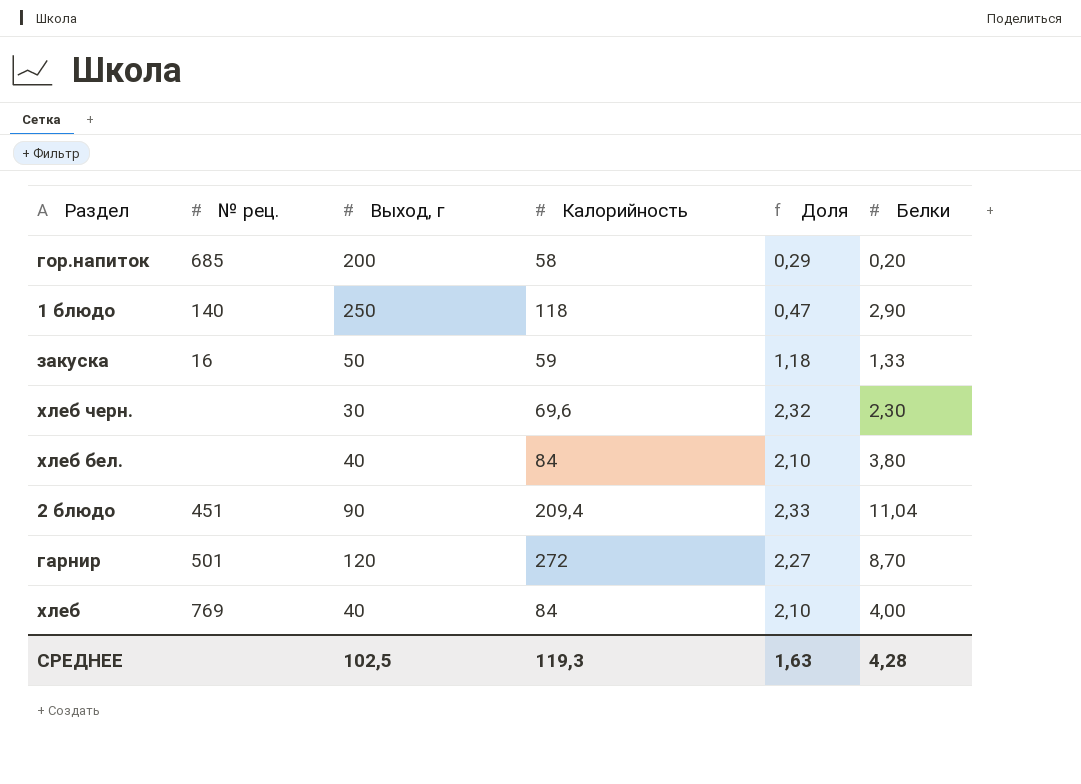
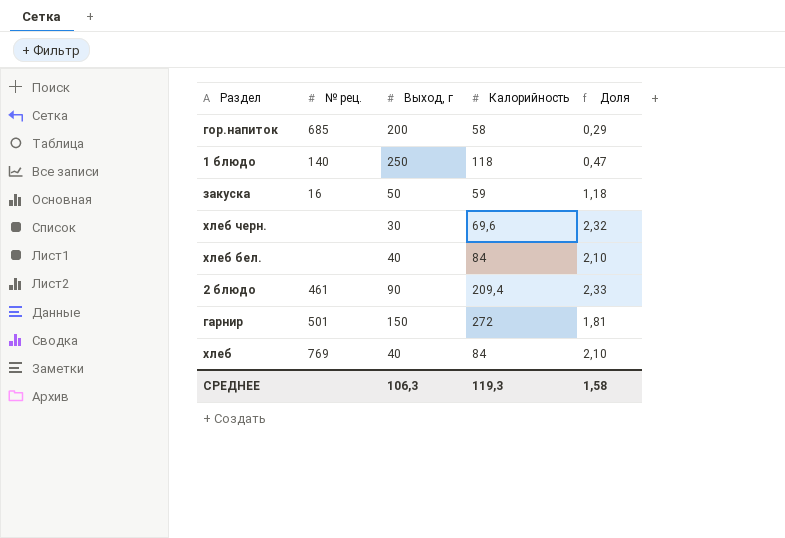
column Белки | position: 6 -> none
2 блюдо | № рец.: 451 -> 461
гарнир | Выход, г: 120 -> 150
гарнир | Доля: 2,27 -> 1,81
СРЕДНЕЕ | Выход, г: 102,5 -> 106,3
СРЕДНЕЕ | Доля: 1,63 -> 1,58

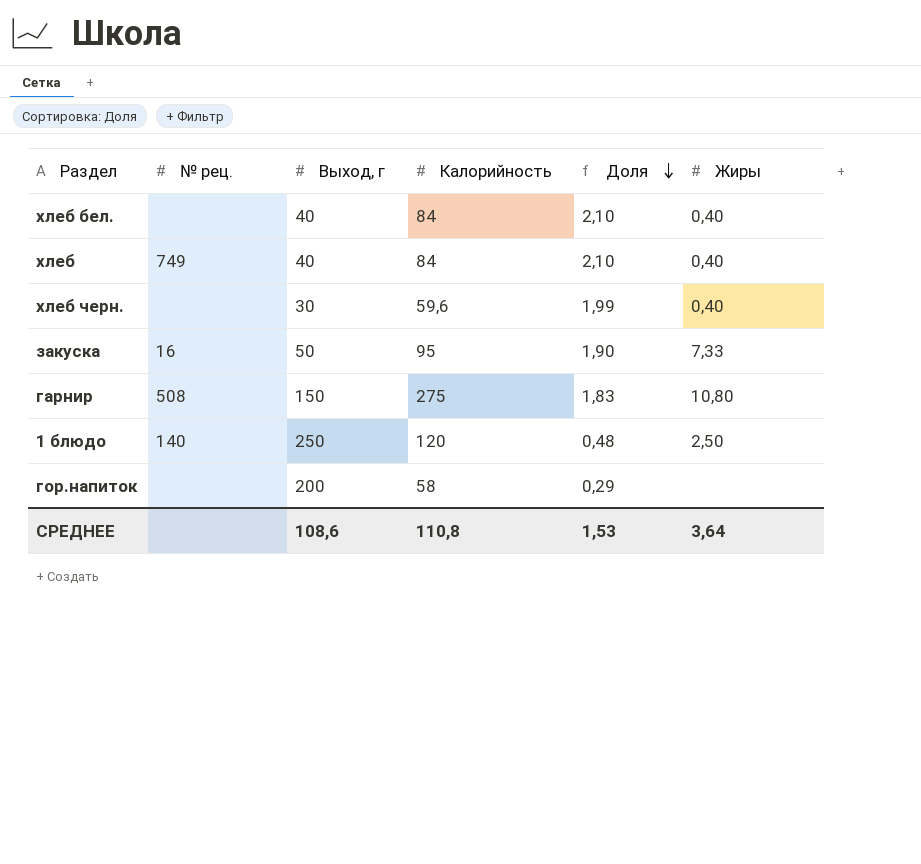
row order: none -> Доля descending
column Жиры | position: none -> 6
row 2 блюдо: 461 | 90 | 209,4 | 2,33 -> none
хлеб | № рец.: 769 -> 749
хлеб черн. | Калорийность: 69,6 -> 59,6
хлеб черн. | Доля: 2,32 -> 1,99
закуска | Калорийность: 59 -> 95
закуска | Доля: 1,18 -> 1,90
гарнир | № рец.: 501 -> 508
гарнир | Калорийность: 272 -> 275
гарнир | Доля: 1,81 -> 1,83
1 блюдо | Калорийность: 118 -> 120
1 блюдо | Доля: 0,47 -> 0,48
гор.напиток | № рец.: 685 -> none
СРЕДНЕЕ | Выход, г: 106,3 -> 108,6
СРЕДНЕЕ | Калорийность: 119,3 -> 110,8
СРЕДНЕЕ | Доля: 1,58 -> 1,53

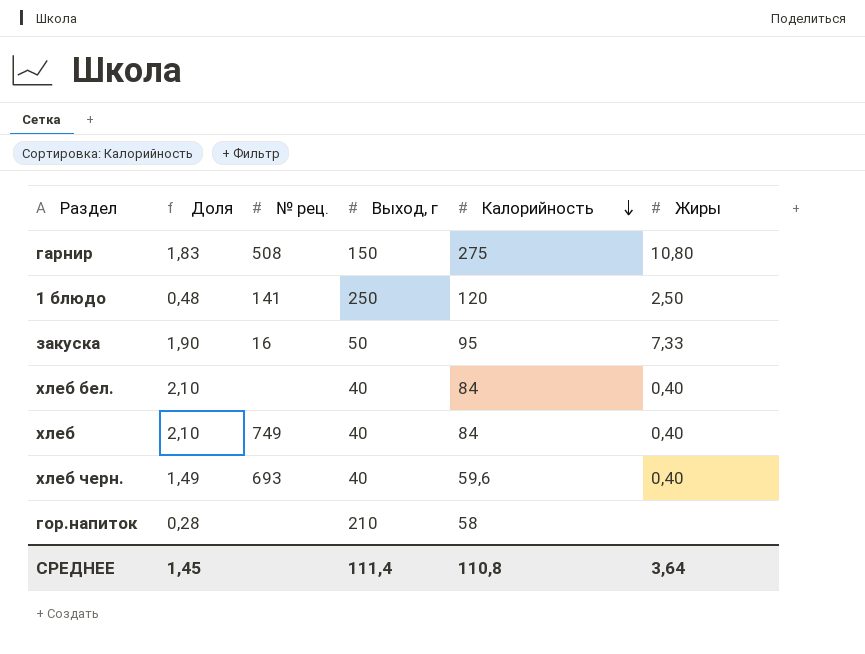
row order: Доля descending -> Калорийность descending
column Доля | position: 5 -> 2
1 блюдо | № рец.: 140 -> 141
хлеб черн. | Доля: 1,99 -> 1,49
хлеб черн. | № рец.: none -> 693
хлеб черн. | Выход, г: 30 -> 40
гор.напиток | Доля: 0,29 -> 0,28
гор.напиток | Выход, г: 200 -> 210
СРЕДНЕЕ | Доля: 1,53 -> 1,45
СРЕДНЕЕ | Выход, г: 108,6 -> 111,4

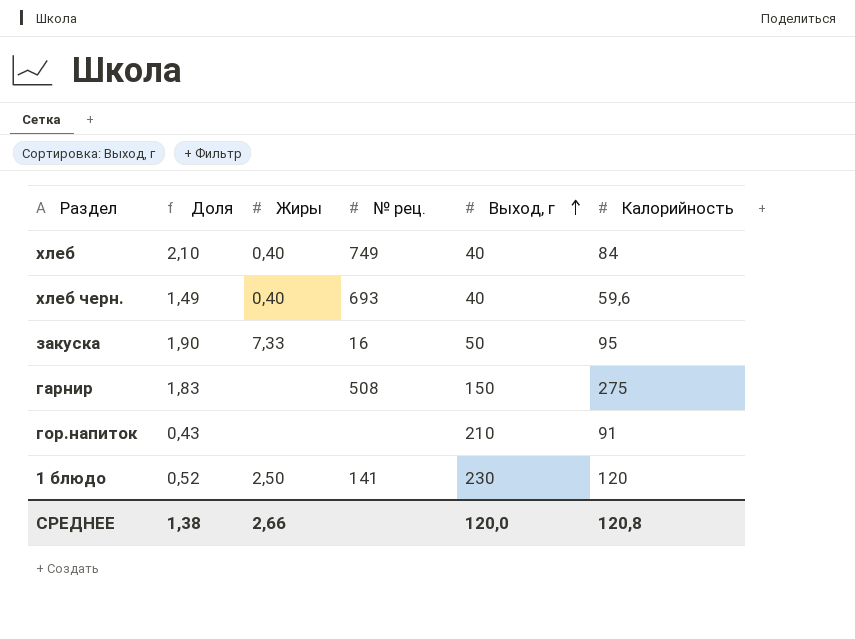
row order: Калорийность descending -> Выход, г ascending
column Жиры | position: 6 -> 3
row хлеб бел.: 2,10 | none | 40 | 84 | 0,40 -> none
гарнир | Жиры: 10,80 -> none
гор.напиток | Доля: 0,28 -> 0,43
гор.напиток | Калорийность: 58 -> 91
1 блюдо | Доля: 0,48 -> 0,52
1 блюдо | Выход, г: 250 -> 230
СРЕДНЕЕ | Доля: 1,45 -> 1,38
СРЕДНЕЕ | Жиры: 3,64 -> 2,66
СРЕДНЕЕ | Выход, г: 111,4 -> 120,0
СРЕДНЕЕ | Калорийность: 110,8 -> 120,8

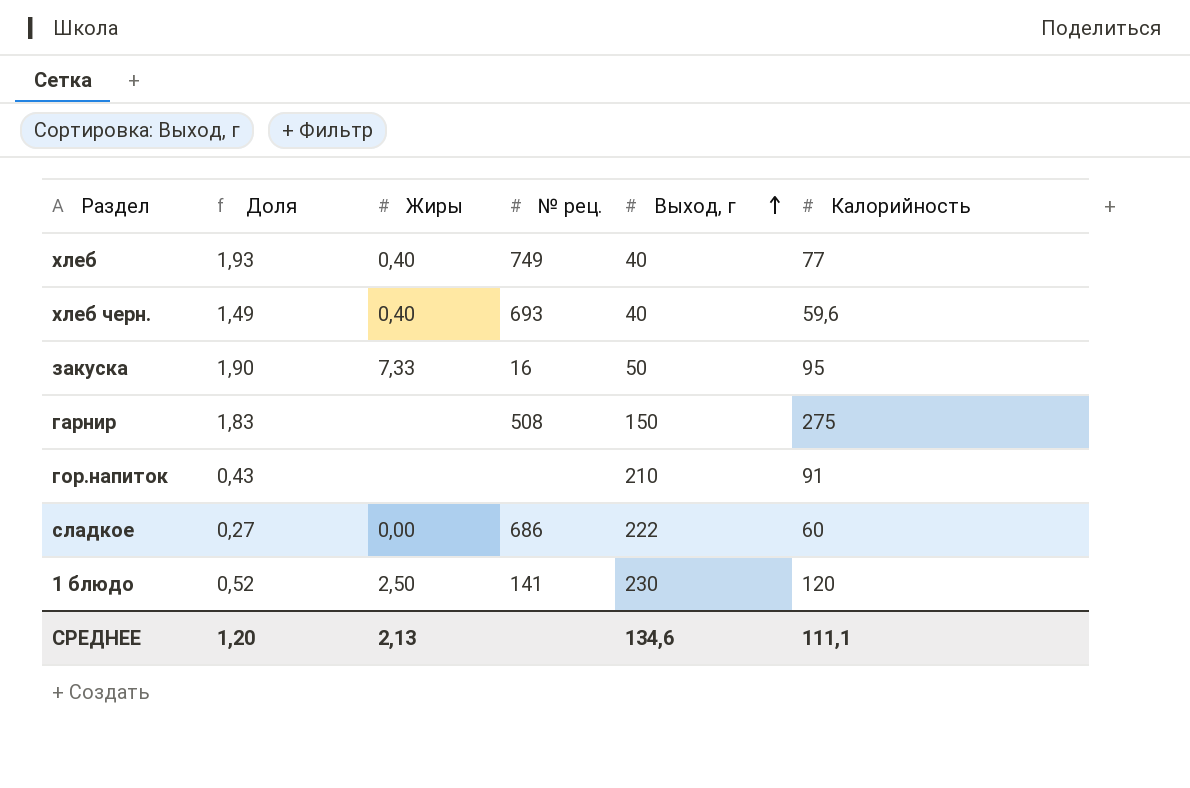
хлеб | Доля: 2,10 -> 1,93
хлеб | Калорийность: 84 -> 77
row сладкое: none -> 0,27 | 0,00 | 686 | 222 | 60
СРЕДНЕЕ | Доля: 1,38 -> 1,20
СРЕДНЕЕ | Жиры: 2,66 -> 2,13
СРЕДНЕЕ | Выход, г: 120,0 -> 134,6
СРЕДНЕЕ | Калорийность: 120,8 -> 111,1

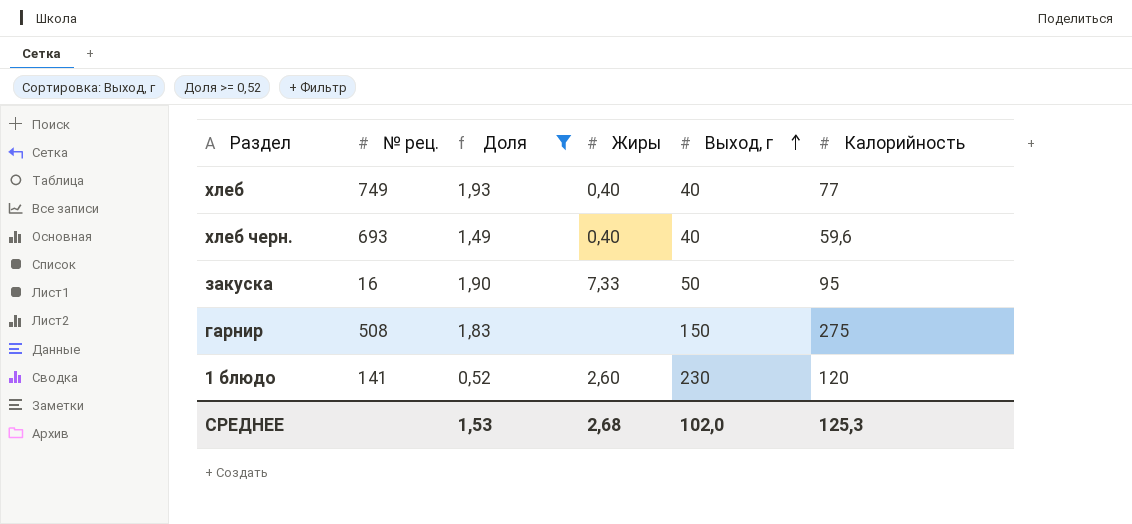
filter: none -> Доля >= 0,52
column № рец. | position: 4 -> 2
1 блюдо | Жиры: 2,50 -> 2,60
СРЕДНЕЕ | Доля: 1,20 -> 1,53
СРЕДНЕЕ | Жиры: 2,13 -> 2,68
СРЕДНЕЕ | Выход, г: 134,6 -> 102,0
СРЕДНЕЕ | Калорийность: 111,1 -> 125,3

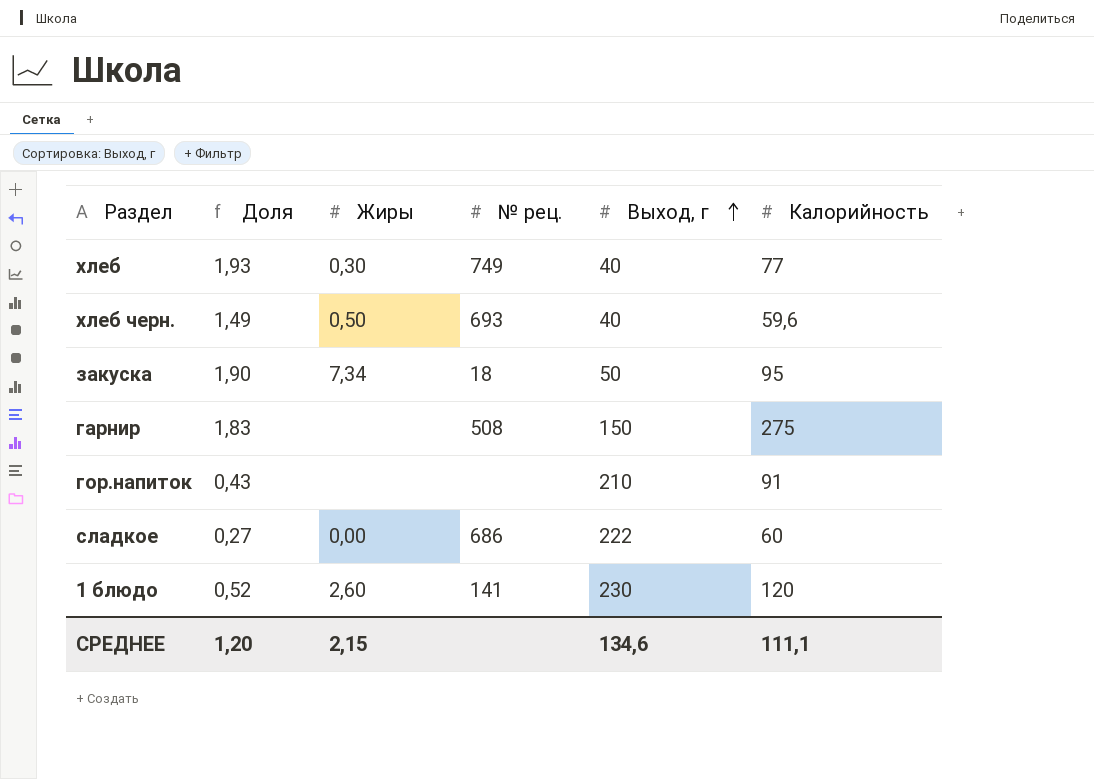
filter: Доля >= 0,52 -> none
column № рец. | position: 2 -> 4
хлеб | Жиры: 0,40 -> 0,30
хлеб черн. | Жиры: 0,40 -> 0,50
закуска | Жиры: 7,33 -> 7,34
закуска | № рец.: 16 -> 18
СРЕДНЕЕ | Доля: 1,53 -> 1,20
СРЕДНЕЕ | Жиры: 2,68 -> 2,15
СРЕДНЕЕ | Выход, г: 102,0 -> 134,6
СРЕДНЕЕ | Калорийность: 125,3 -> 111,1

